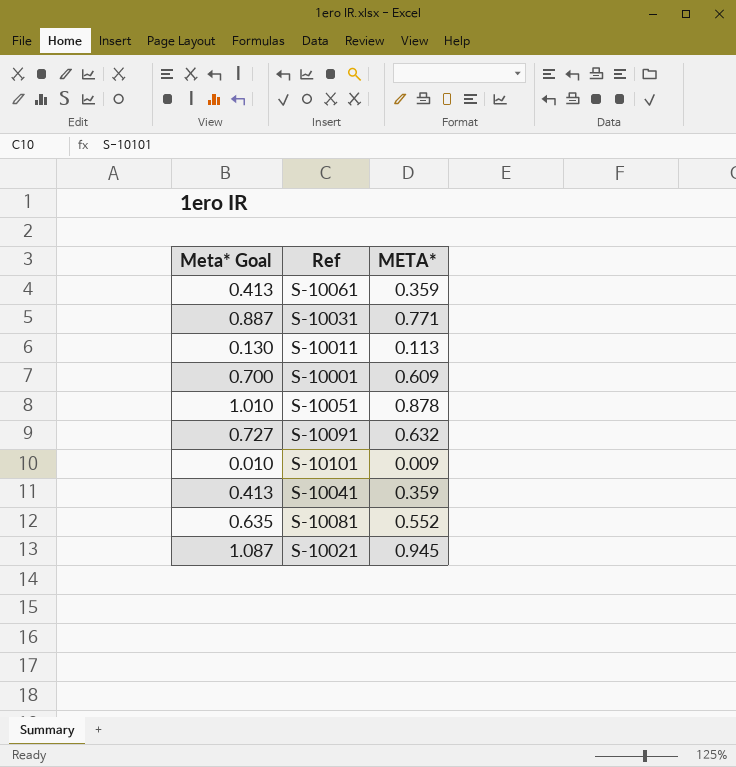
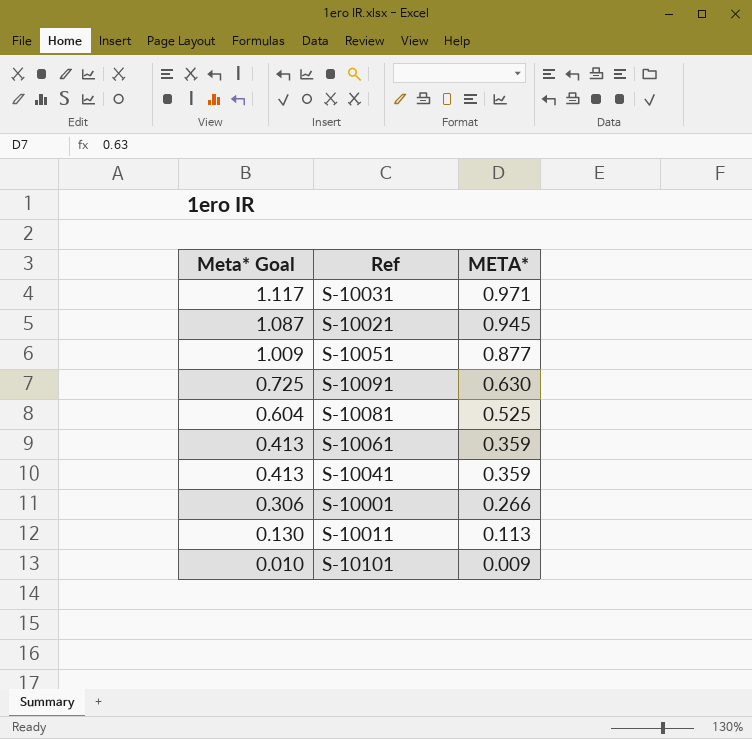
row order: none -> Meta* Goal descending
S-10031 | Meta* Goal: 0.887 -> 1.117
S-10031 | META*: 0.771 -> 0.971
S-10051 | Meta* Goal: 1.010 -> 1.009
S-10051 | META*: 0.878 -> 0.877
S-10091 | Meta* Goal: 0.727 -> 0.725
S-10091 | META*: 0.632 -> 0.630
S-10081 | Meta* Goal: 0.635 -> 0.604
S-10081 | META*: 0.552 -> 0.525
S-10001 | Meta* Goal: 0.700 -> 0.306
S-10001 | META*: 0.609 -> 0.266

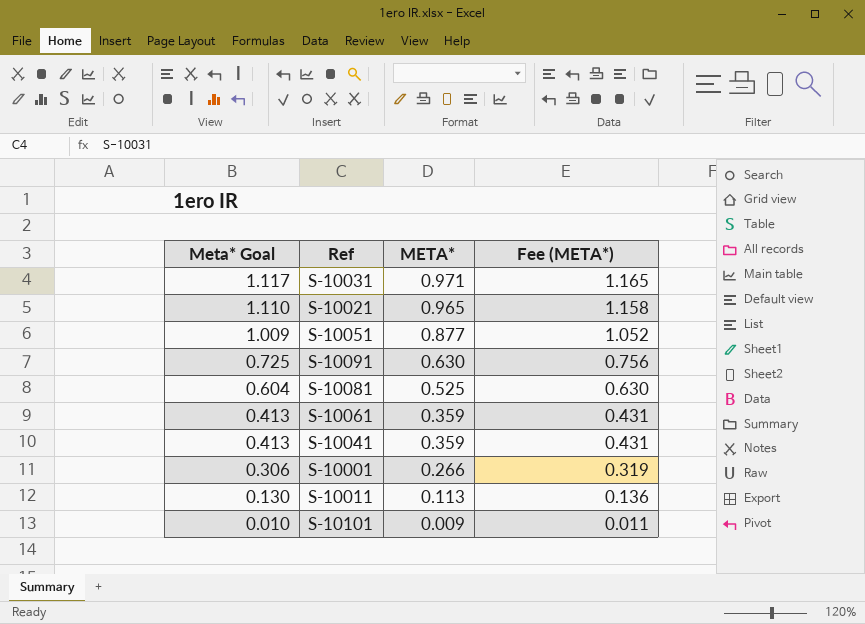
column Fee (META*) | formula: none -> [META*] * 1.2
S-10021 | Meta* Goal: 1.087 -> 1.110
S-10021 | META*: 0.945 -> 0.965

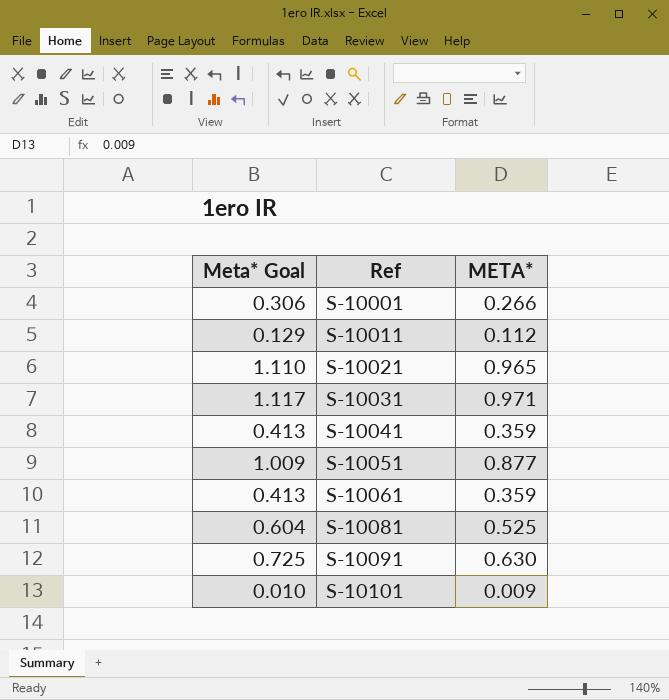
row order: Meta* Goal descending -> Ref ascending
column Fee (META*) | formula: [META*] * 1.2 -> none
S-10011 | Meta* Goal: 0.130 -> 0.129
S-10011 | META*: 0.113 -> 0.112

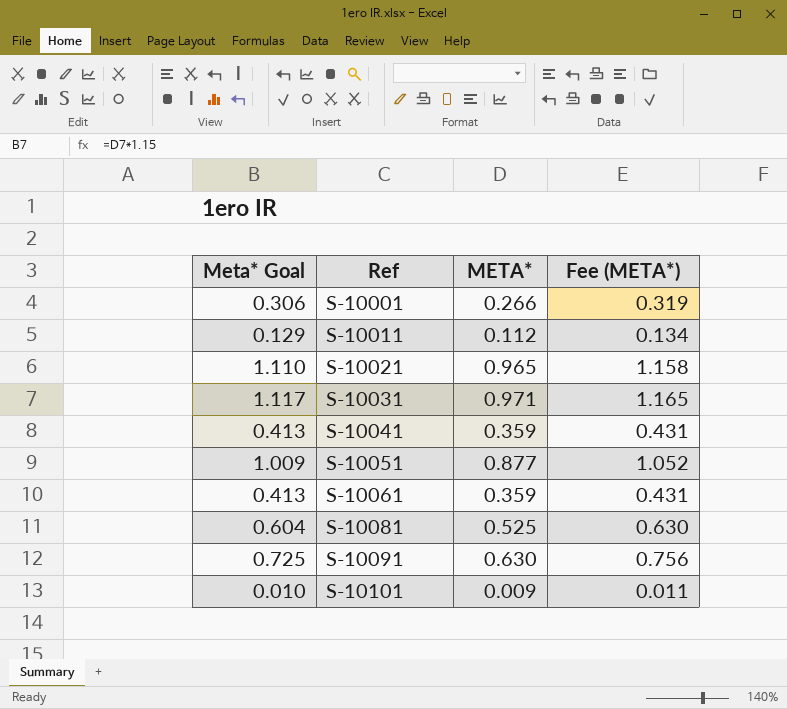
column Fee (META*) | formula: none -> [META*] * 1.2

